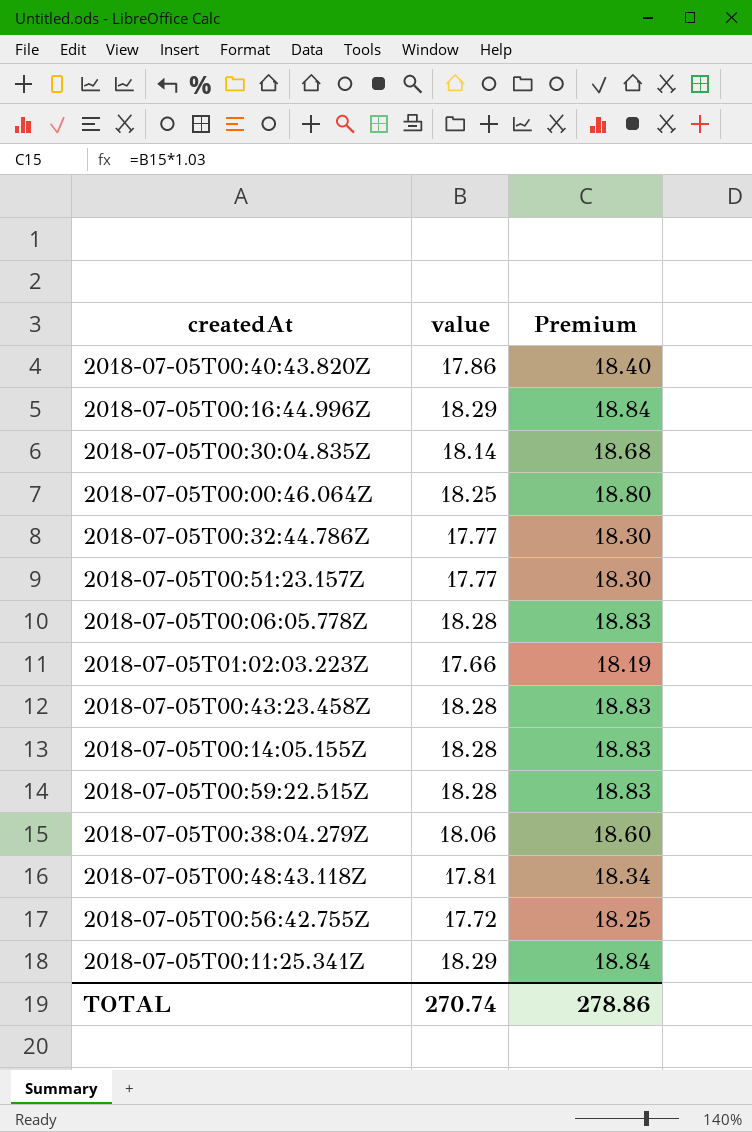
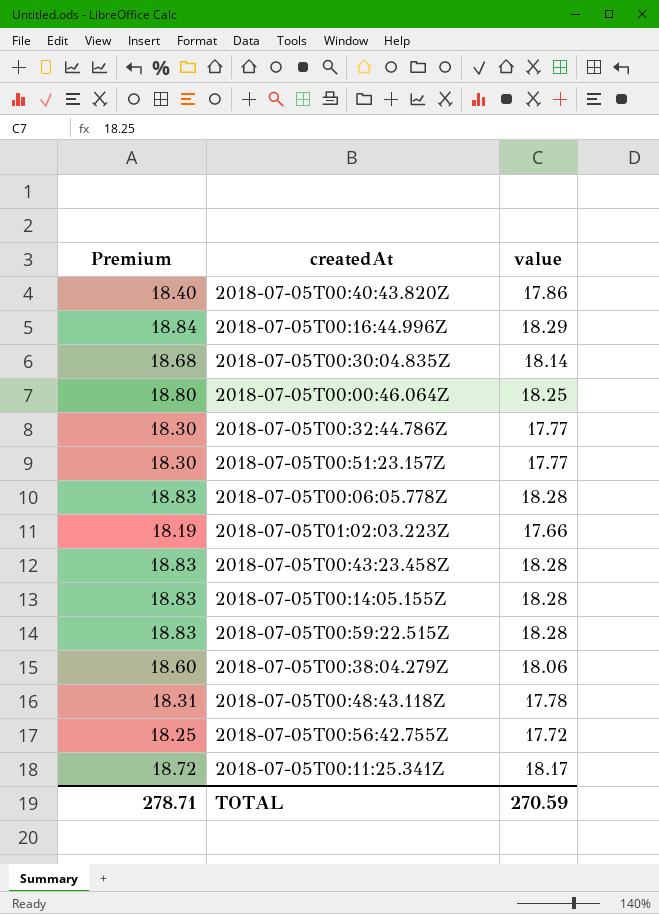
column Premium | position: 3 -> 1
2018-07-05T00:48:43.118Z | Premium: 18.34 -> 18.31
2018-07-05T00:48:43.118Z | value: 17.81 -> 17.78
2018-07-05T00:11:25.341Z | Premium: 18.84 -> 18.72
2018-07-05T00:11:25.341Z | value: 18.29 -> 18.17
TOTAL | Premium: 278.86 -> 278.71
TOTAL | value: 270.74 -> 270.59

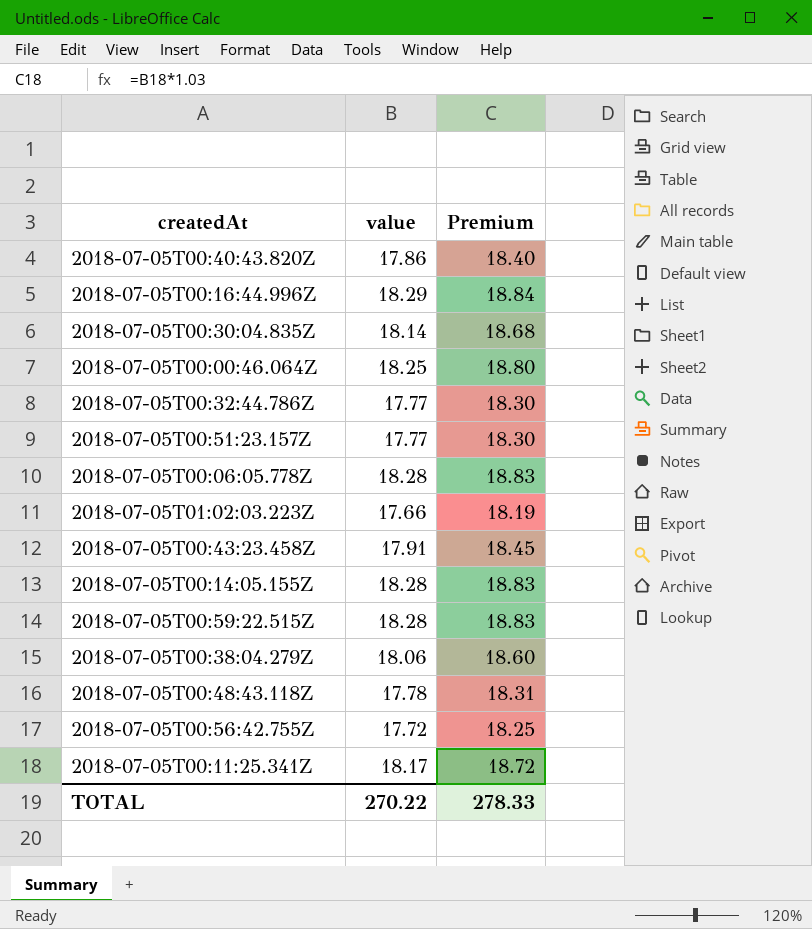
column Premium | position: 1 -> 3
2018-07-05T00:43:23.458Z | value: 18.28 -> 17.91
2018-07-05T00:43:23.458Z | Premium: 18.83 -> 18.45
TOTAL | value: 270.59 -> 270.22
TOTAL | Premium: 278.71 -> 278.33

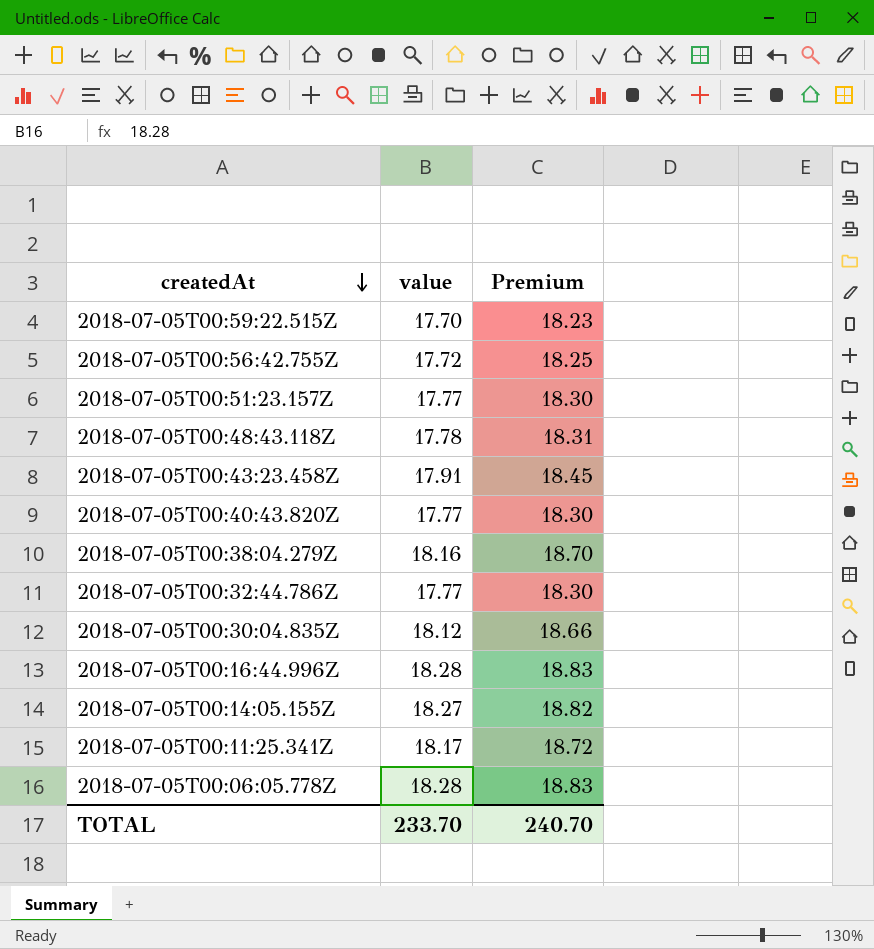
row order: none -> createdAt descending
row 2018-07-05T00:00:46.064Z: 18.25 | 18.80 -> none
row 2018-07-05T01:02:03.223Z: 17.66 | 18.19 -> none
2018-07-05T00:59:22.515Z | value: 18.28 -> 17.70
2018-07-05T00:59:22.515Z | Premium: 18.83 -> 18.23
2018-07-05T00:40:43.820Z | value: 17.86 -> 17.77
2018-07-05T00:40:43.820Z | Premium: 18.40 -> 18.30
2018-07-05T00:38:04.279Z | value: 18.06 -> 18.16
2018-07-05T00:38:04.279Z | Premium: 18.60 -> 18.70
2018-07-05T00:30:04.835Z | value: 18.14 -> 18.12
2018-07-05T00:30:04.835Z | Premium: 18.68 -> 18.66
2018-07-05T00:16:44.996Z | value: 18.29 -> 18.28
2018-07-05T00:16:44.996Z | Premium: 18.84 -> 18.83
2018-07-05T00:14:05.155Z | value: 18.28 -> 18.27
2018-07-05T00:14:05.155Z | Premium: 18.83 -> 18.82
TOTAL | value: 270.22 -> 233.70
TOTAL | Premium: 278.33 -> 240.70

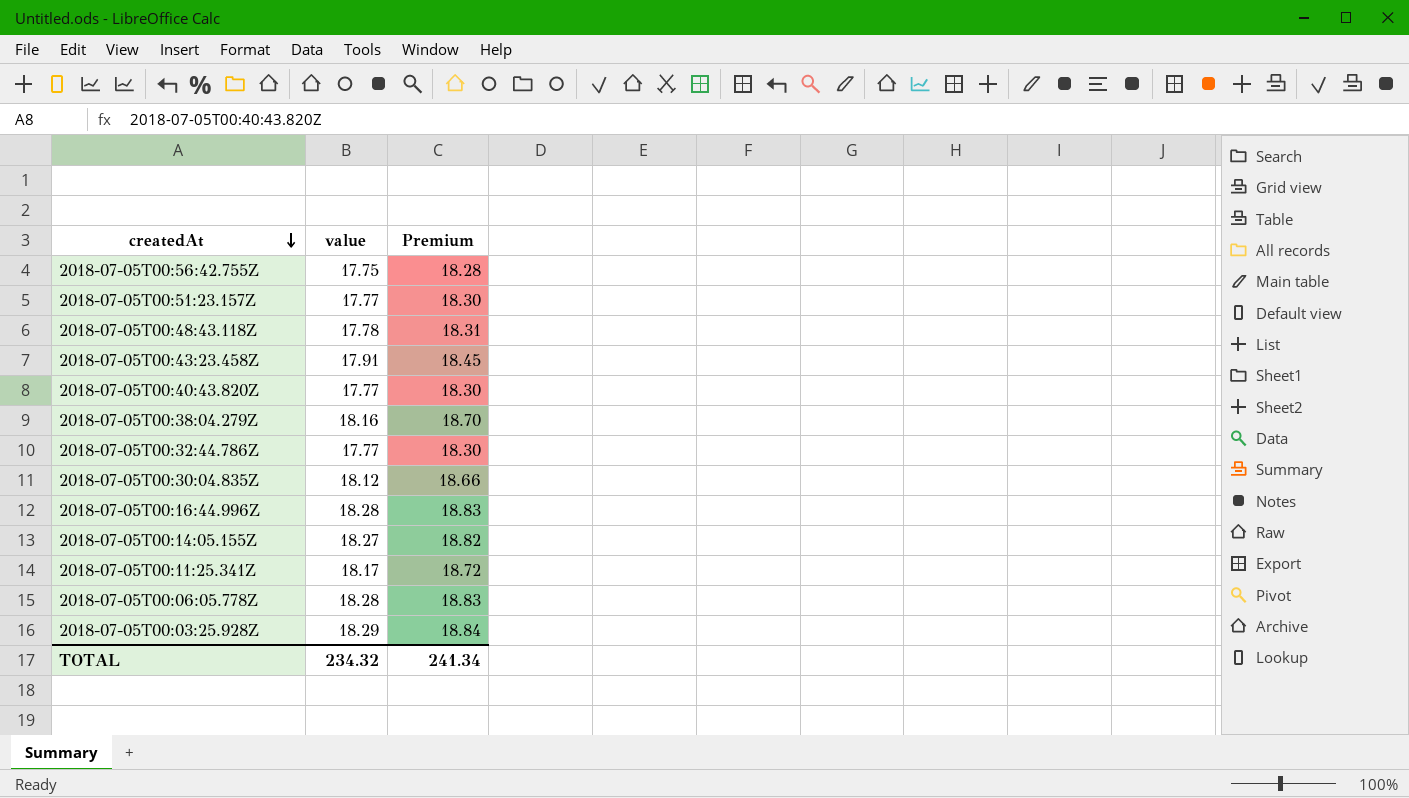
row 2018-07-05T00:59:22.515Z: 17.70 | 18.23 -> none
2018-07-05T00:56:42.755Z | value: 17.72 -> 17.75
2018-07-05T00:56:42.755Z | Premium: 18.25 -> 18.28
row 2018-07-05T00:03:25.928Z: none -> 18.29 | 18.84
TOTAL | value: 233.70 -> 234.32
TOTAL | Premium: 240.70 -> 241.34

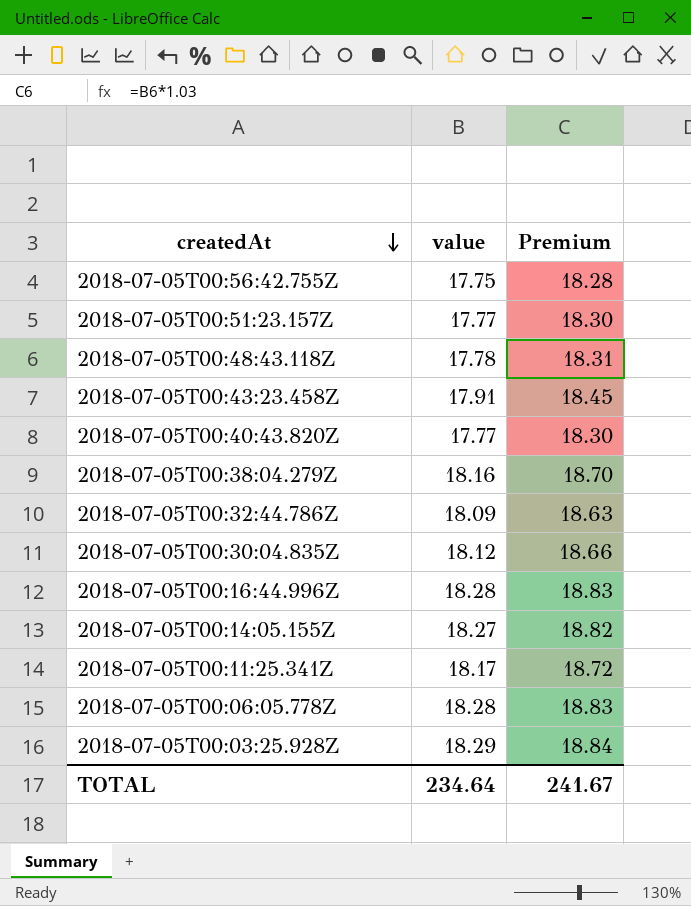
2018-07-05T00:32:44.786Z | value: 17.77 -> 18.09
2018-07-05T00:32:44.786Z | Premium: 18.30 -> 18.63
TOTAL | value: 234.32 -> 234.64
TOTAL | Premium: 241.34 -> 241.67

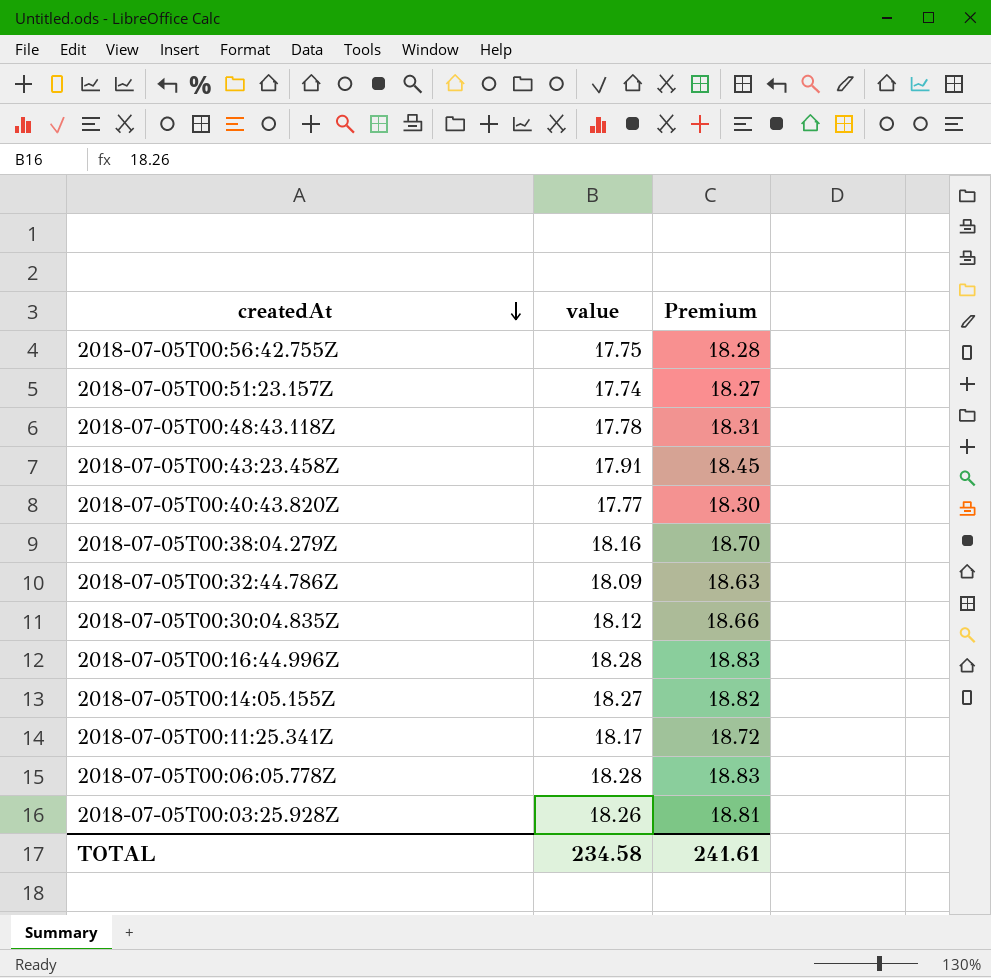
2018-07-05T00:51:23.157Z | value: 17.77 -> 17.74
2018-07-05T00:51:23.157Z | Premium: 18.30 -> 18.27
2018-07-05T00:03:25.928Z | value: 18.29 -> 18.26
2018-07-05T00:03:25.928Z | Premium: 18.84 -> 18.81
TOTAL | value: 234.64 -> 234.58
TOTAL | Premium: 241.67 -> 241.61

